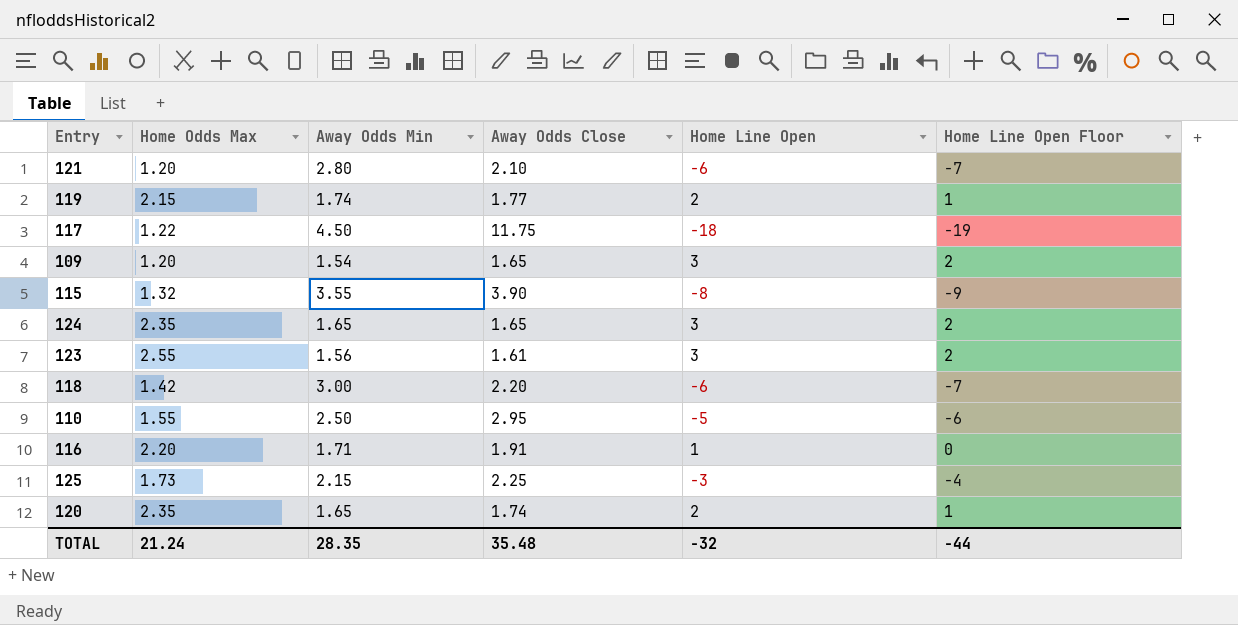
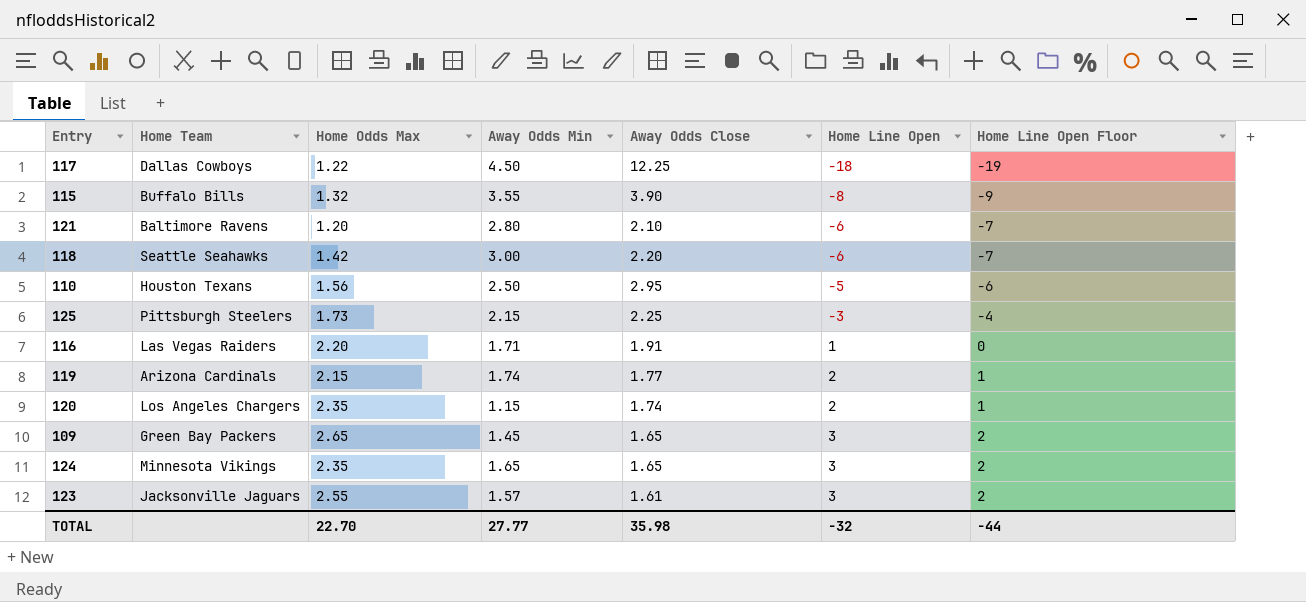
row order: none -> Home Line Open ascending
column Home Team | position: none -> 2
117 | Away Odds Close: 11.75 -> 12.25
110 | Home Odds Max: 1.55 -> 1.56
120 | Away Odds Min: 1.65 -> 1.15
109 | Home Odds Max: 1.20 -> 2.65
109 | Away Odds Min: 1.54 -> 1.45
123 | Away Odds Min: 1.56 -> 1.57
TOTAL | Home Odds Max: 21.24 -> 22.70
TOTAL | Away Odds Min: 28.35 -> 27.77
TOTAL | Away Odds Close: 35.48 -> 35.98

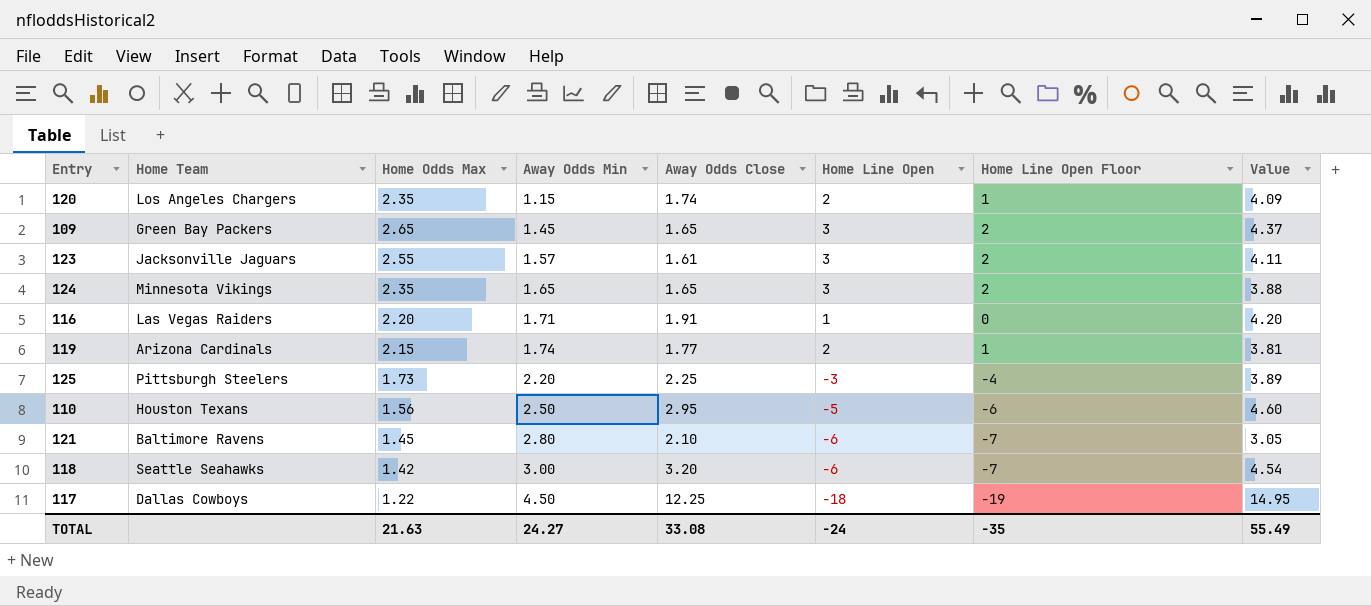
row order: Home Line Open ascending -> Away Odds Min ascending
column Value | formula: none -> [Home Odds Max] * [Away Odds Close]
row 115: Buffalo Bills | 1.32 | 3.55 | 3.90 | -8 | -9 -> none
125 | Away Odds Min: 2.15 -> 2.20
121 | Home Odds Max: 1.20 -> 1.45
118 | Away Odds Close: 2.20 -> 3.20
TOTAL | Home Odds Max: 22.70 -> 21.63
TOTAL | Away Odds Min: 27.77 -> 24.27
TOTAL | Away Odds Close: 35.98 -> 33.08
TOTAL | Home Line Open: -32 -> -24
TOTAL | Home Line Open Floor: -44 -> -35

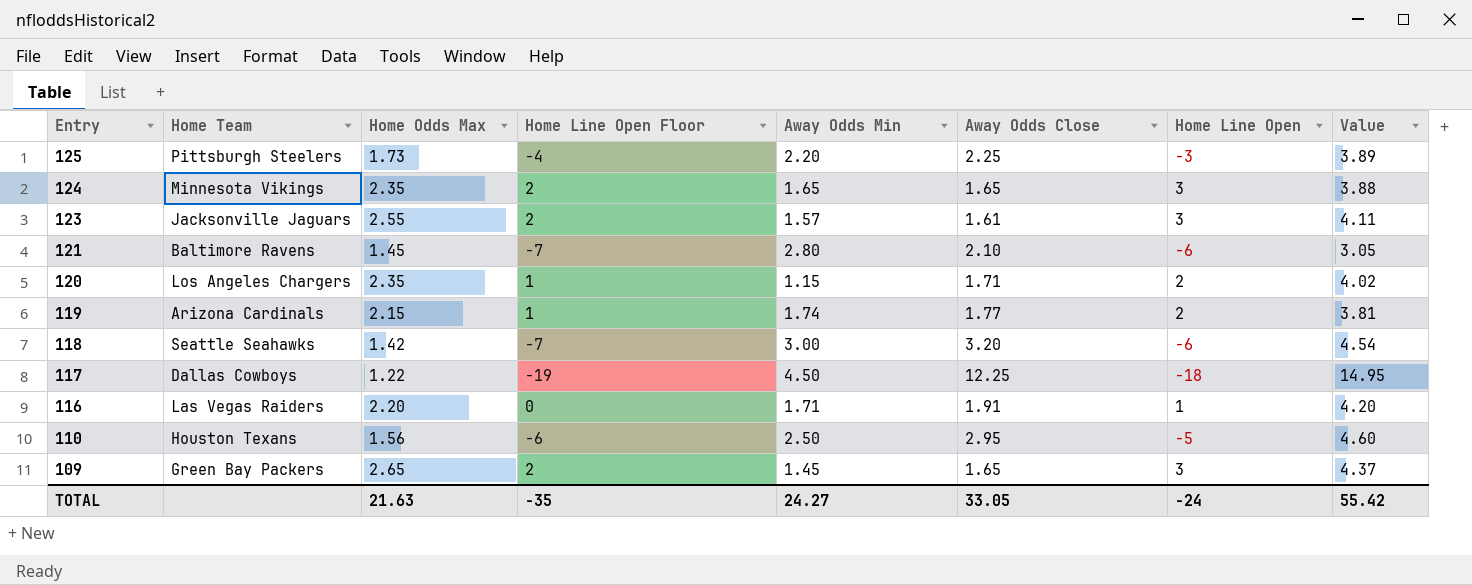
row order: Away Odds Min ascending -> Entry descending
column Home Line Open Floor | position: 7 -> 4
120 | Away Odds Close: 1.74 -> 1.71
120 | Value: 4.09 -> 4.02
TOTAL | Away Odds Close: 33.08 -> 33.05
TOTAL | Value: 55.49 -> 55.42

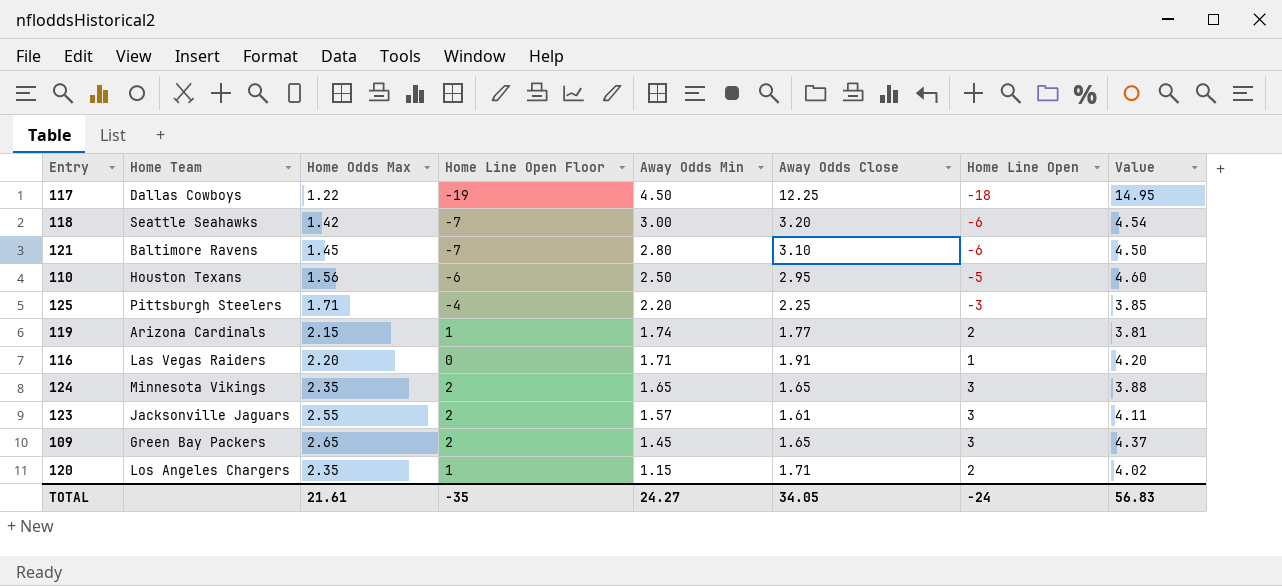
row order: Entry descending -> Away Odds Min descending
121 | Away Odds Close: 2.10 -> 3.10
121 | Value: 3.05 -> 4.50
125 | Home Odds Max: 1.73 -> 1.71
125 | Value: 3.89 -> 3.85
TOTAL | Home Odds Max: 21.63 -> 21.61
TOTAL | Away Odds Close: 33.05 -> 34.05
TOTAL | Value: 55.42 -> 56.83

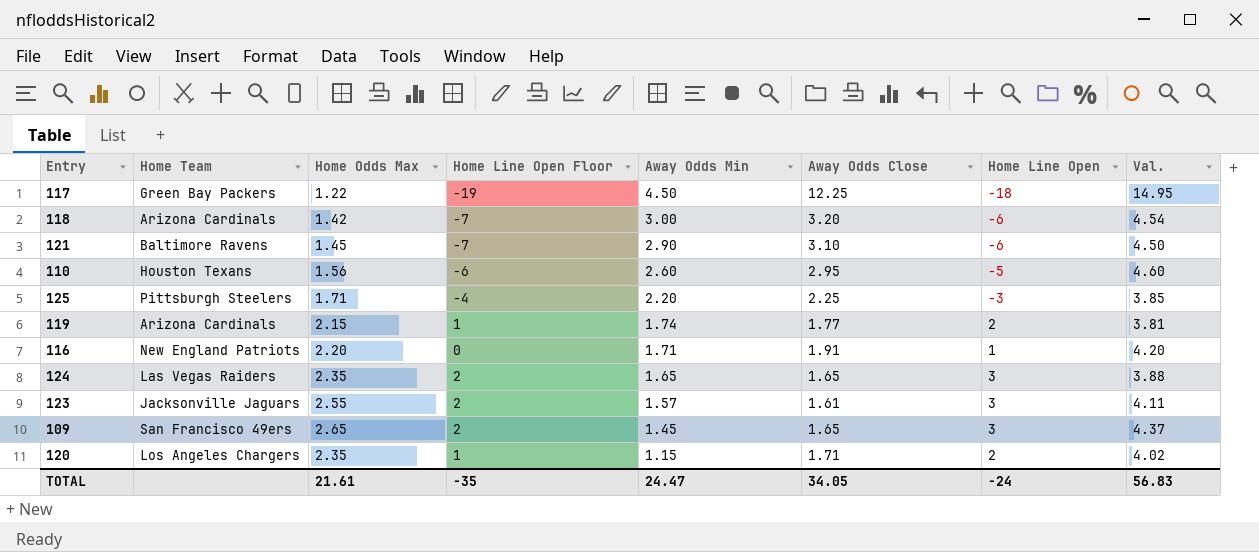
column name: Value -> Val.
117 | Home Team: Dallas Cowboys -> Green Bay Packers
118 | Home Team: Seattle Seahawks -> Arizona Cardinals
121 | Away Odds Min: 2.80 -> 2.90
110 | Away Odds Min: 2.50 -> 2.60
116 | Home Team: Las Vegas Raiders -> New England Patriots
124 | Home Team: Minnesota Vikings -> Las Vegas Raiders
109 | Home Team: Green Bay Packers -> San Francisco 49ers
TOTAL | Away Odds Min: 24.27 -> 24.47

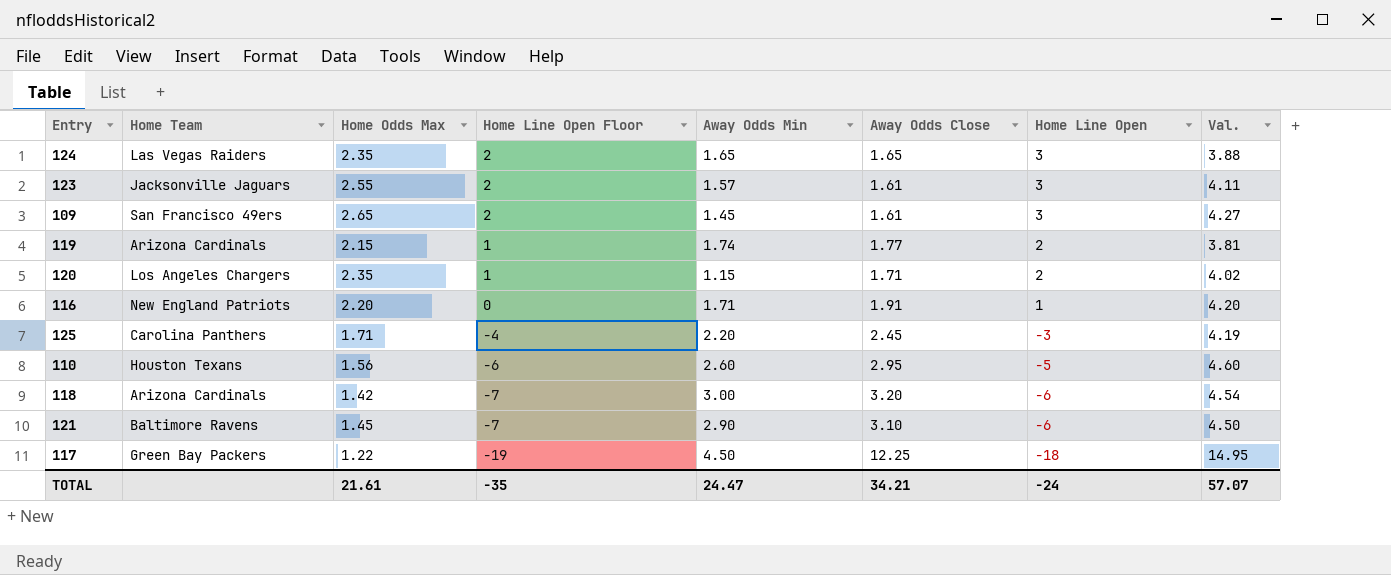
row order: Away Odds Min descending -> Home Line Open Floor descending
109 | Away Odds Close: 1.65 -> 1.61
109 | Val.: 4.37 -> 4.27
125 | Home Team: Pittsburgh Steelers -> Carolina Panthers
125 | Away Odds Close: 2.25 -> 2.45
125 | Val.: 3.85 -> 4.19
TOTAL | Away Odds Close: 34.05 -> 34.21
TOTAL | Val.: 56.83 -> 57.07

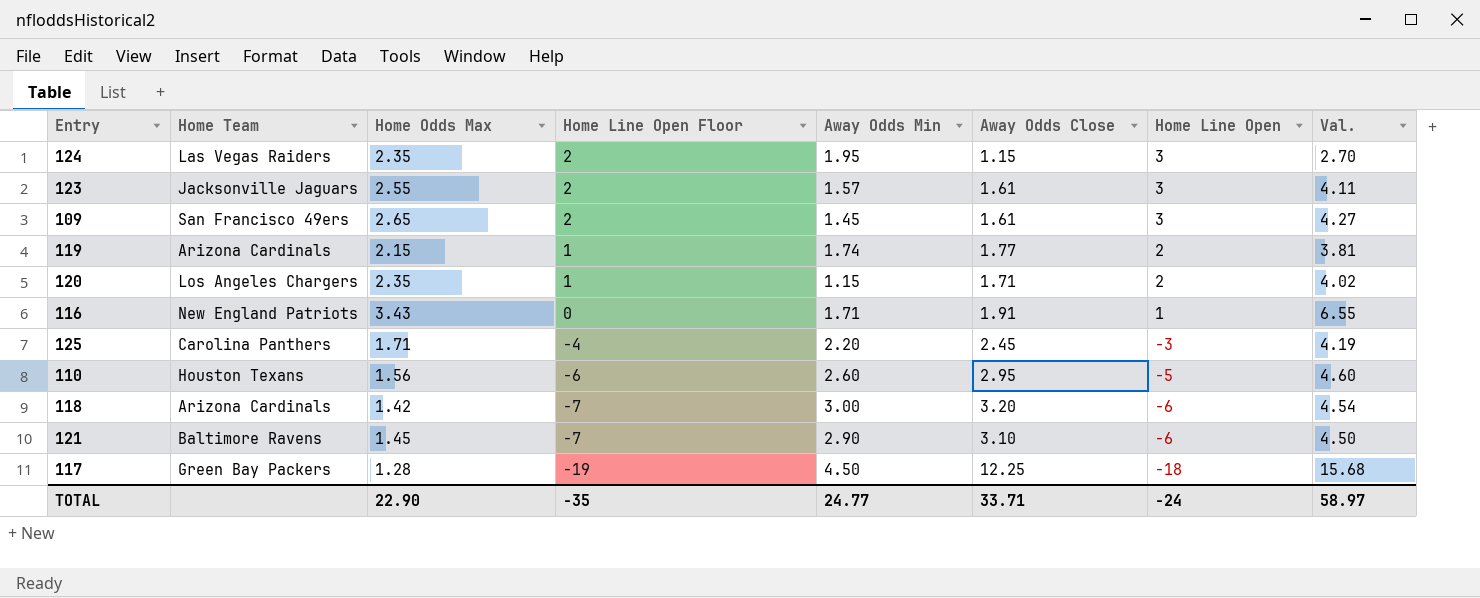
124 | Away Odds Min: 1.65 -> 1.95
124 | Away Odds Close: 1.65 -> 1.15
124 | Val.: 3.88 -> 2.70
116 | Home Odds Max: 2.20 -> 3.43
116 | Val.: 4.20 -> 6.55
117 | Home Odds Max: 1.22 -> 1.28
117 | Val.: 14.95 -> 15.68
TOTAL | Home Odds Max: 21.61 -> 22.90
TOTAL | Away Odds Min: 24.47 -> 24.77
TOTAL | Away Odds Close: 34.21 -> 33.71
TOTAL | Val.: 57.07 -> 58.97

